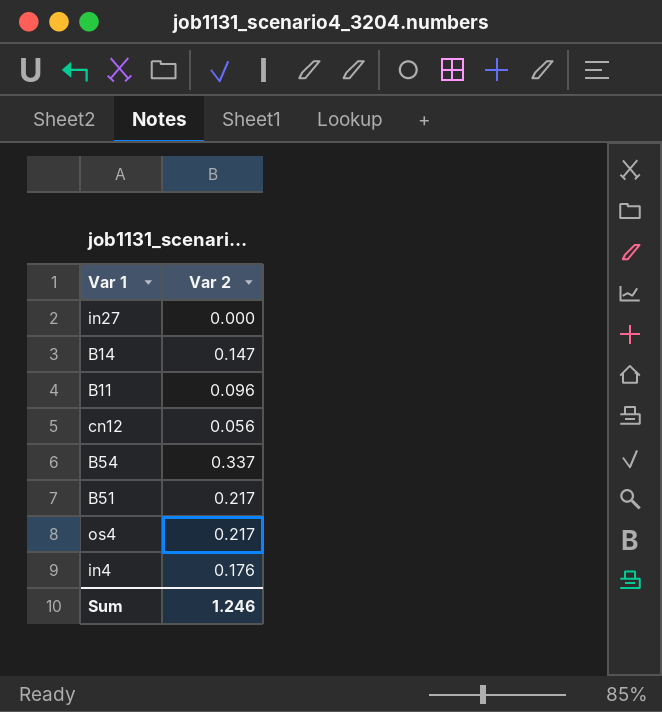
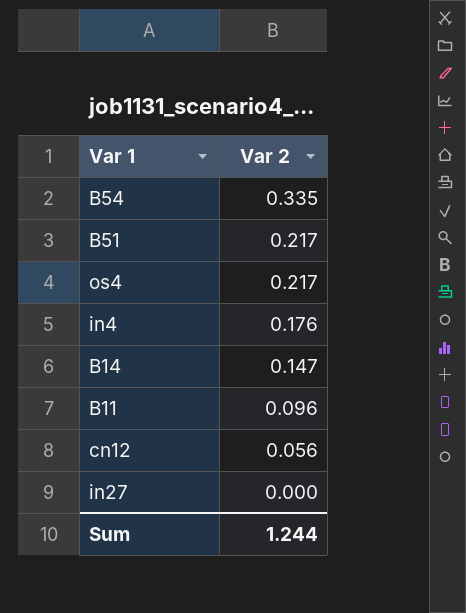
row order: none -> Var 2 descending
B54 | Var 2: 0.337 -> 0.335
Sum | Var 2: 1.246 -> 1.244

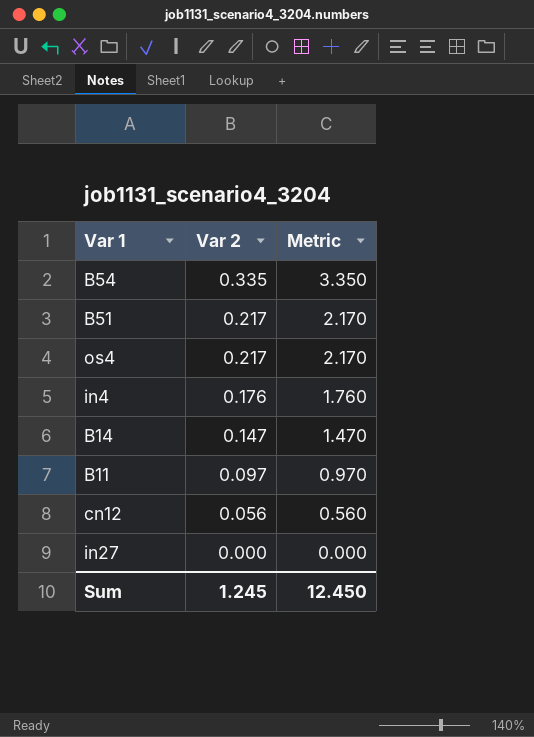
column Metric | formula: none -> [Var 2] * 10
B11 | Var 2: 0.096 -> 0.097
Sum | Var 2: 1.244 -> 1.245

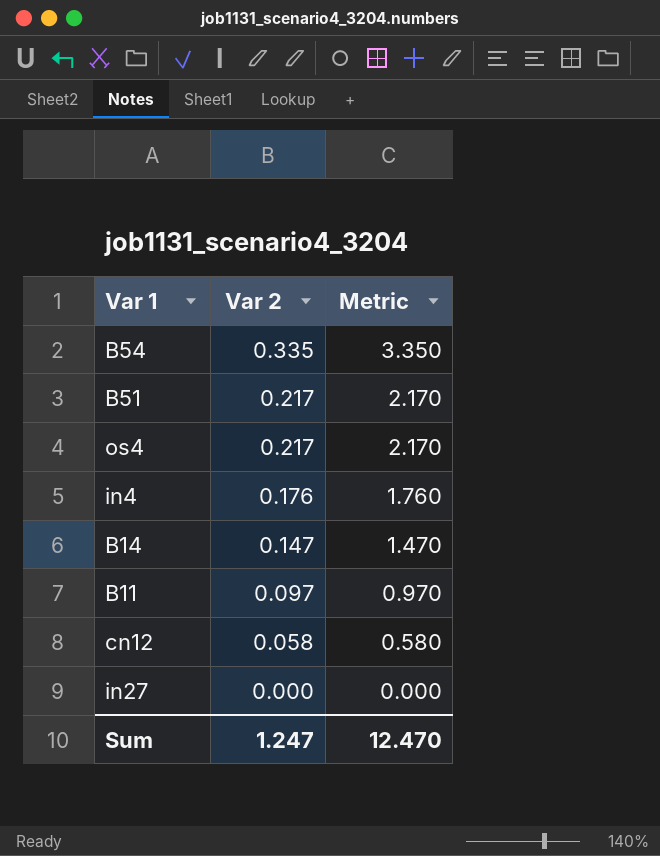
cn12 | Var 2: 0.056 -> 0.058
cn12 | Metric: 0.560 -> 0.580
Sum | Var 2: 1.245 -> 1.247
Sum | Metric: 12.450 -> 12.470

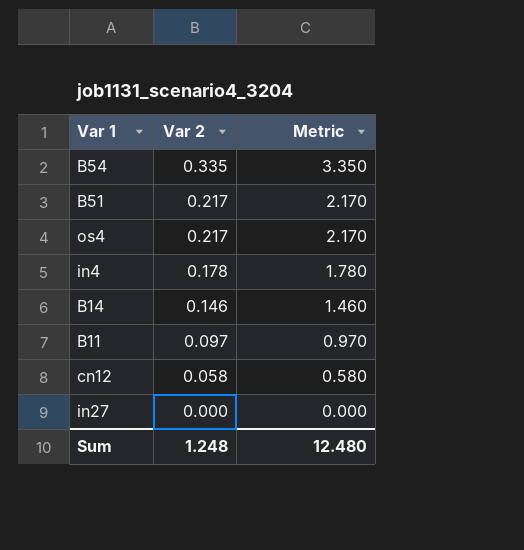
in4 | Var 2: 0.176 -> 0.178
in4 | Metric: 1.760 -> 1.780
B14 | Var 2: 0.147 -> 0.146
B14 | Metric: 1.470 -> 1.460
Sum | Var 2: 1.247 -> 1.248
Sum | Metric: 12.470 -> 12.480

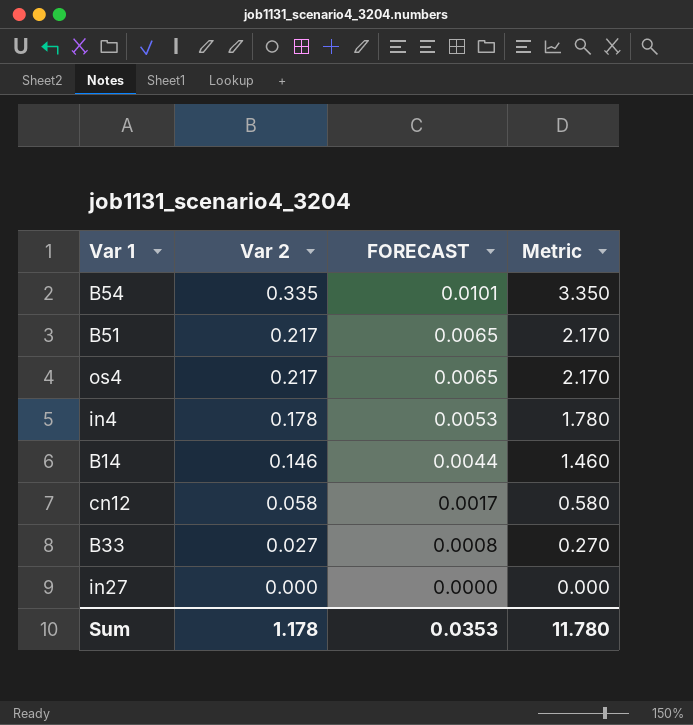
column FORECAST | formula: none -> [Var 2] * 0.03
row B11: 0.097 | 0.970 -> none
row B33: none -> 0.027 | 0.0008 | 0.270
Sum | Var 2: 1.248 -> 1.178
Sum | Metric: 12.480 -> 11.780

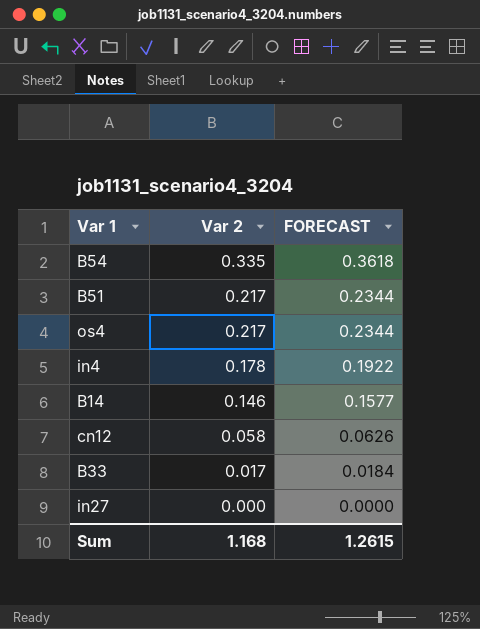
column Metric | formula: [Var 2] * 10 -> none
column FORECAST | formula: [Var 2] * 0.03 -> [Var 2] * 1.08
B33 | Var 2: 0.027 -> 0.017
Sum | Var 2: 1.178 -> 1.168
Sum | FORECAST: 0.0353 -> 1.2615

